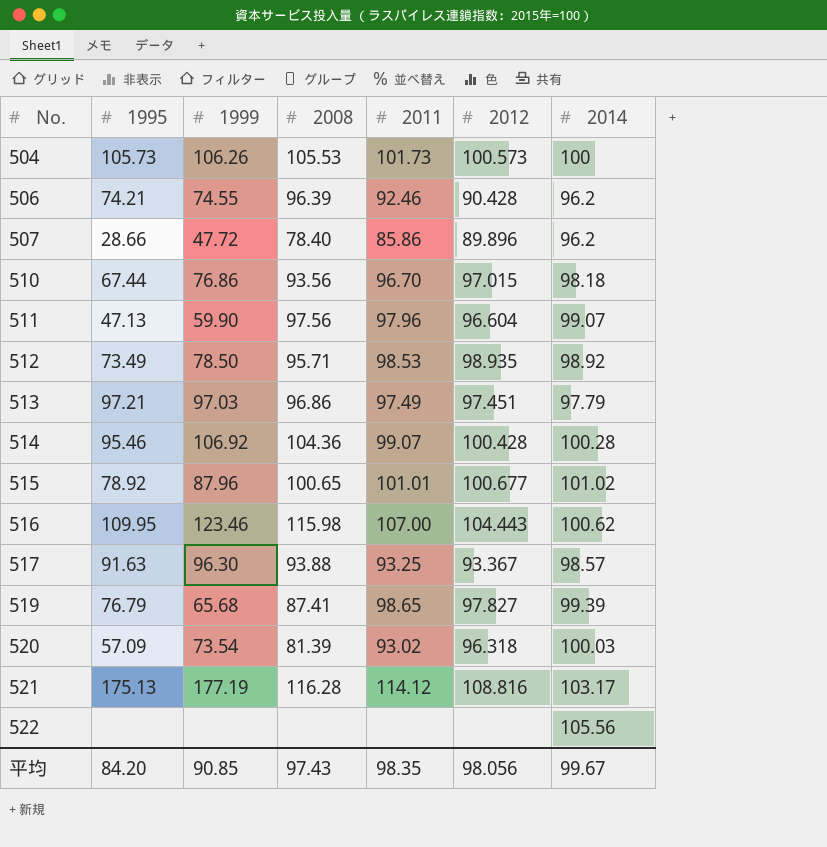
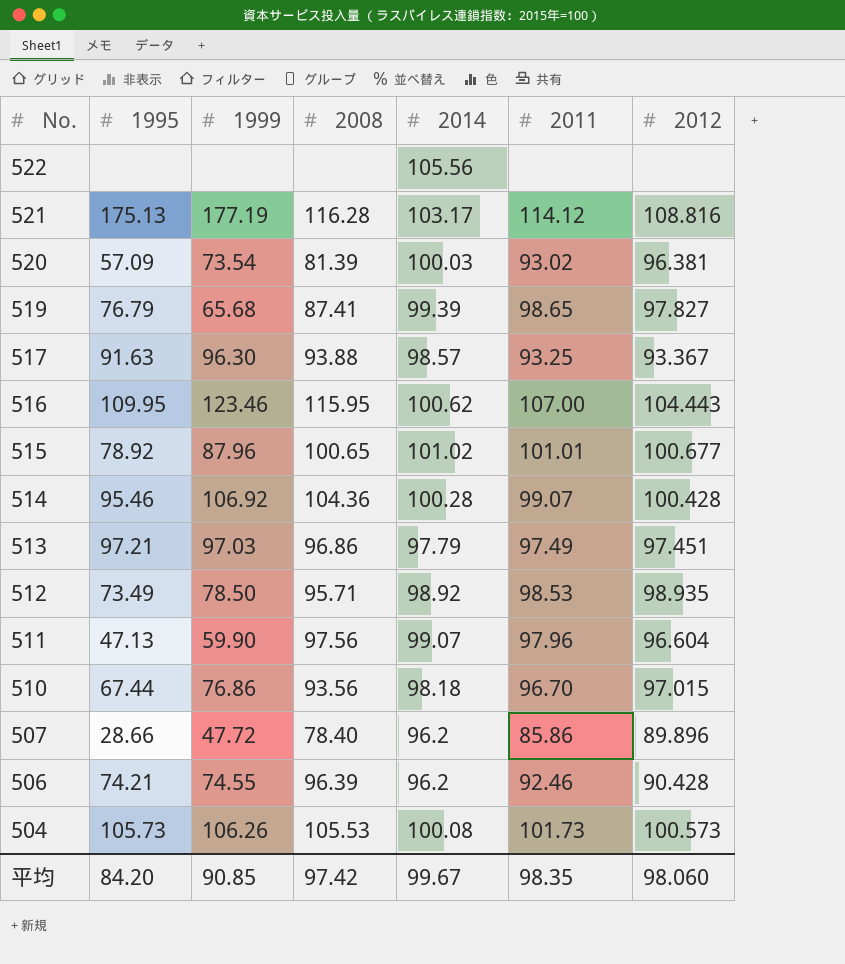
row order: No. ascending -> No. descending
column 2014 | position: 7 -> 5
520 | 2012: 96.318 -> 96.381
516 | 2008: 115.98 -> 115.95
504 | 2014: 100 -> 100.08
平均 | 2008: 97.43 -> 97.42
平均 | 2012: 98.056 -> 98.060

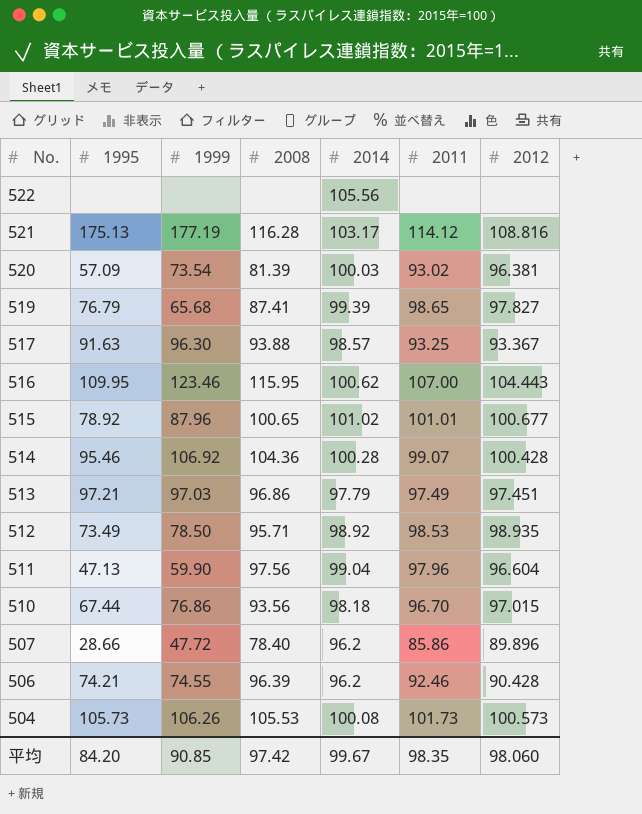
511 | 2014: 99.07 -> 99.04

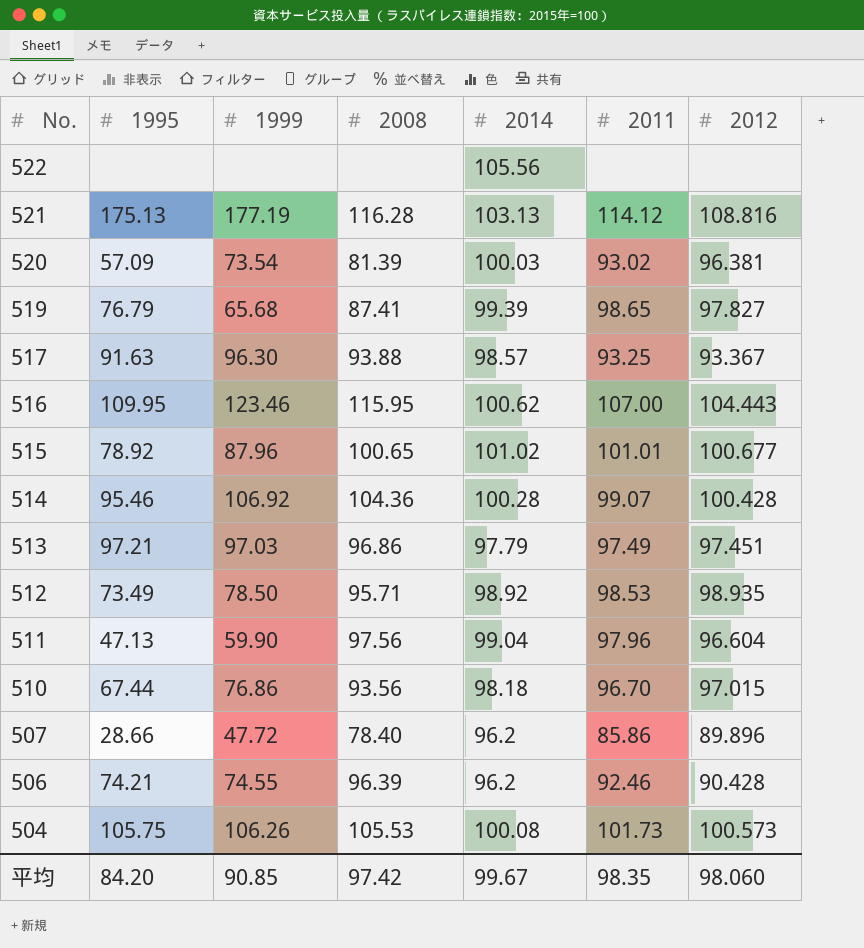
521 | 2014: 103.17 -> 103.13
504 | 1995: 105.73 -> 105.75

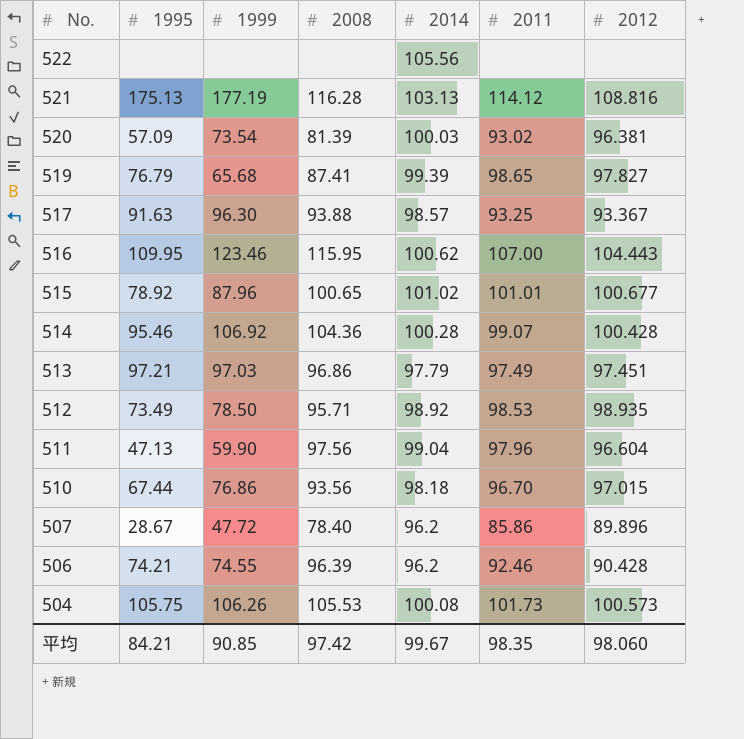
507 | 1995: 28.66 -> 28.67
平均 | 1995: 84.20 -> 84.21

